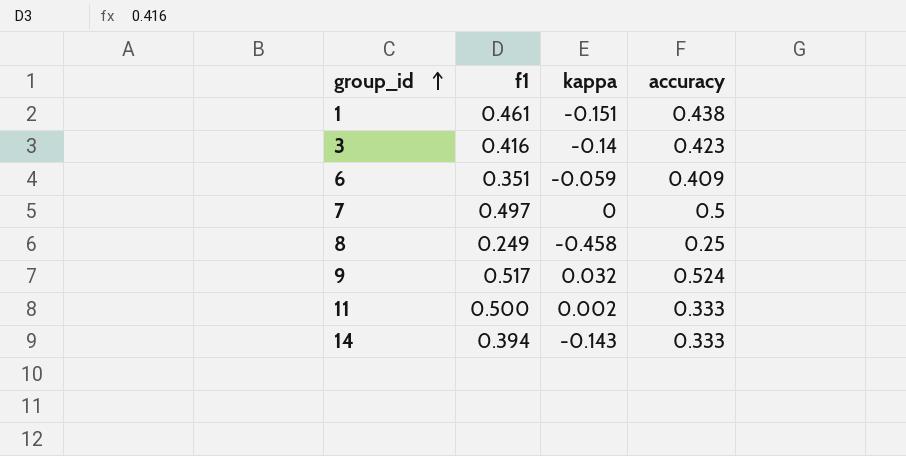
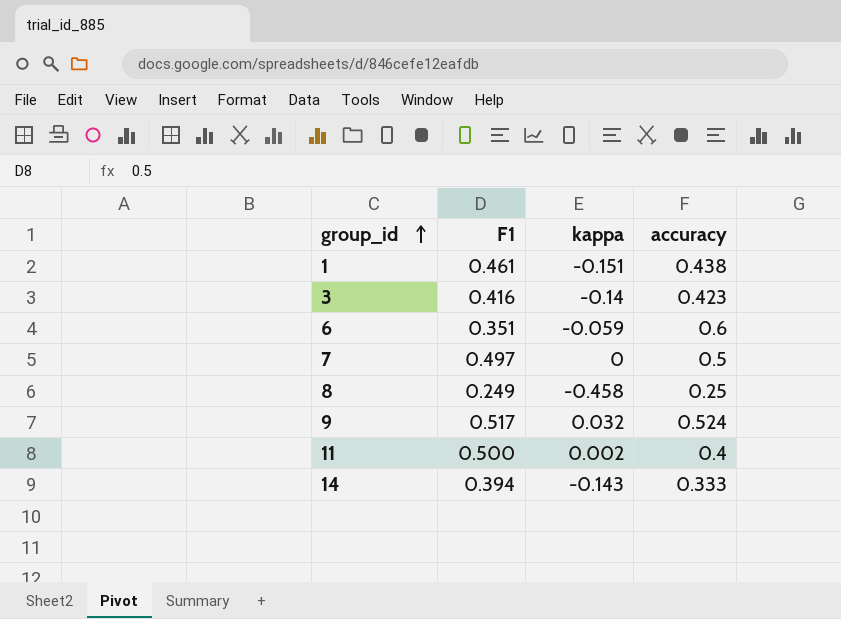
column name: f1 -> F1
6 | accuracy: 0.409 -> 0.6
11 | accuracy: 0.333 -> 0.4

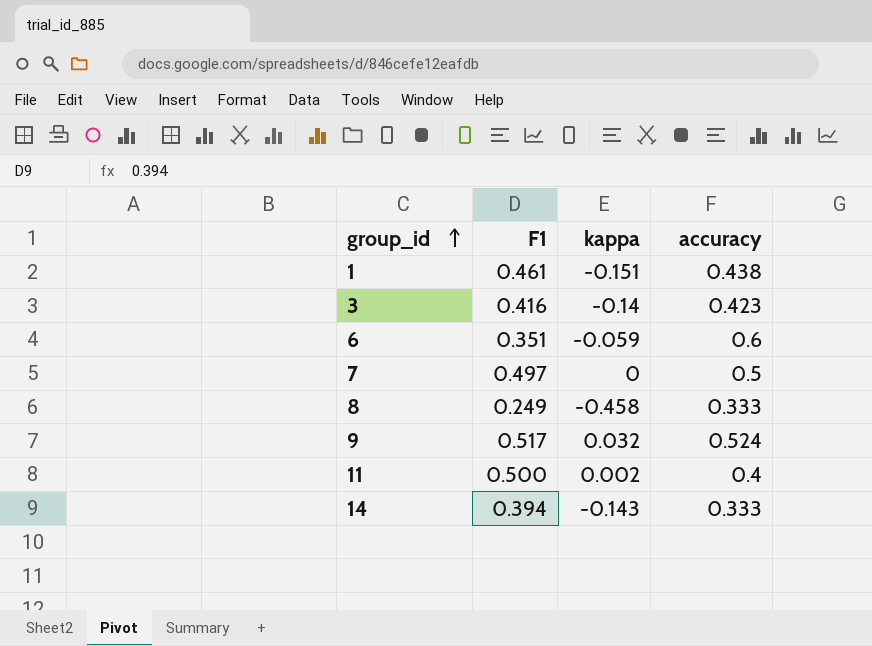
8 | accuracy: 0.25 -> 0.333

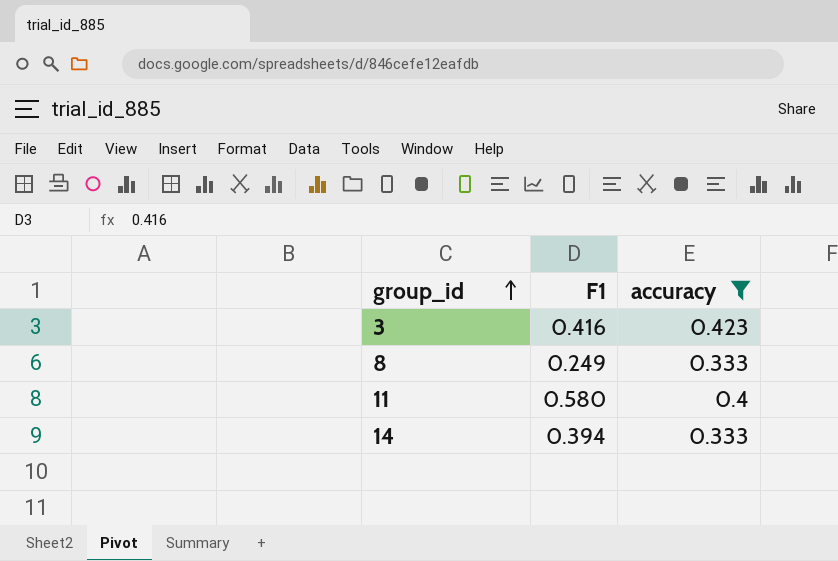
filter: none -> accuracy <= 0.423
column kappa | position: 3 -> none
11 | F1: 0.500 -> 0.580

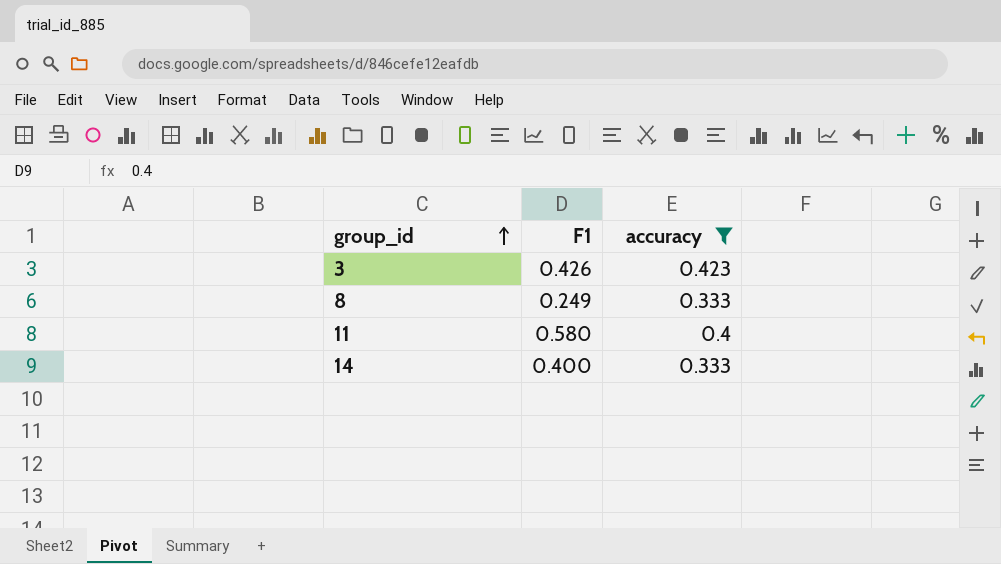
3 | F1: 0.416 -> 0.426
14 | F1: 0.394 -> 0.400

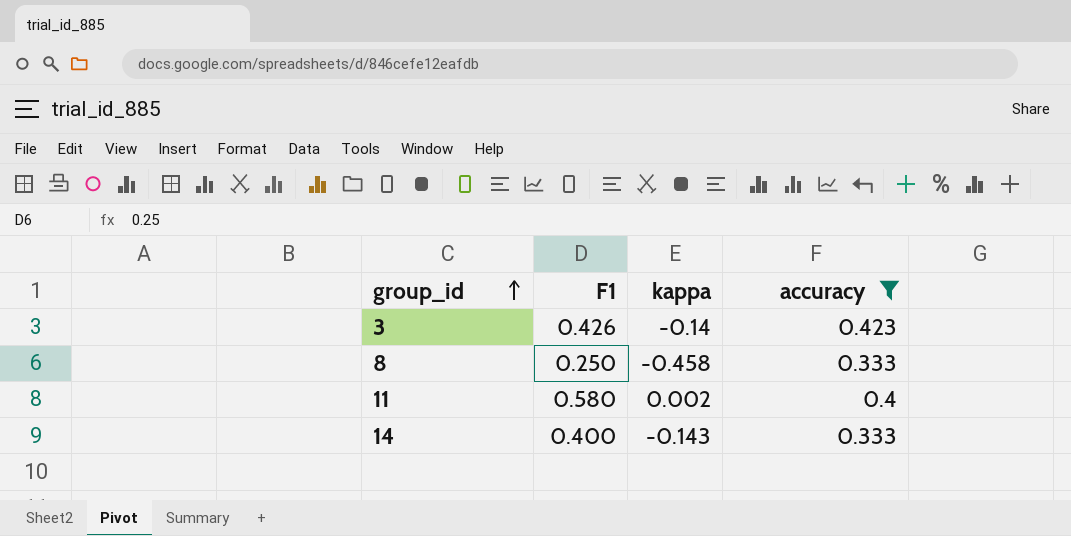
column kappa | position: none -> 3
8 | F1: 0.249 -> 0.250

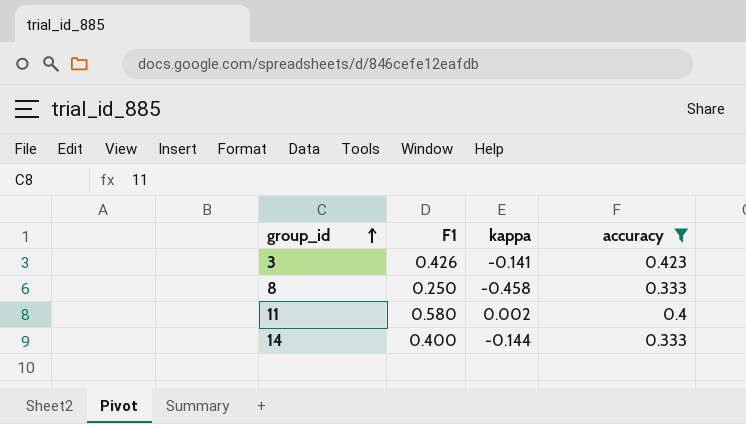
3 | kappa: -0.14 -> -0.141
14 | kappa: -0.143 -> -0.144

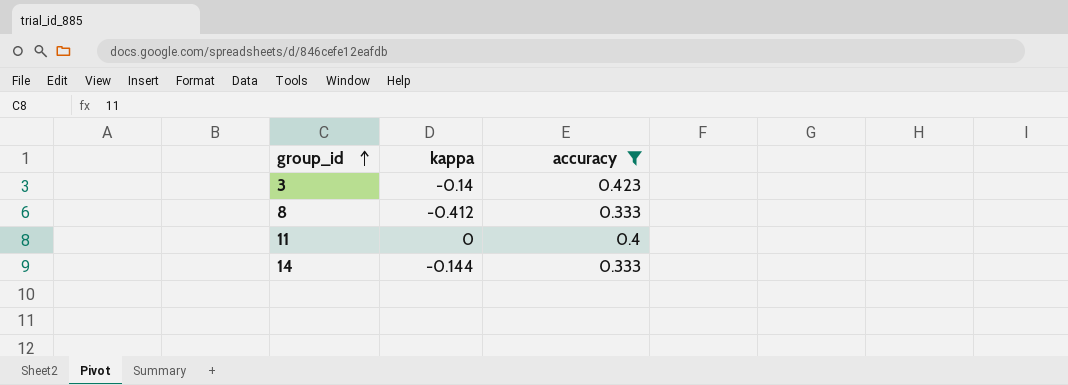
column F1 | position: 2 -> none
3 | kappa: -0.141 -> -0.14
8 | kappa: -0.458 -> -0.412
11 | kappa: 0.002 -> 0

